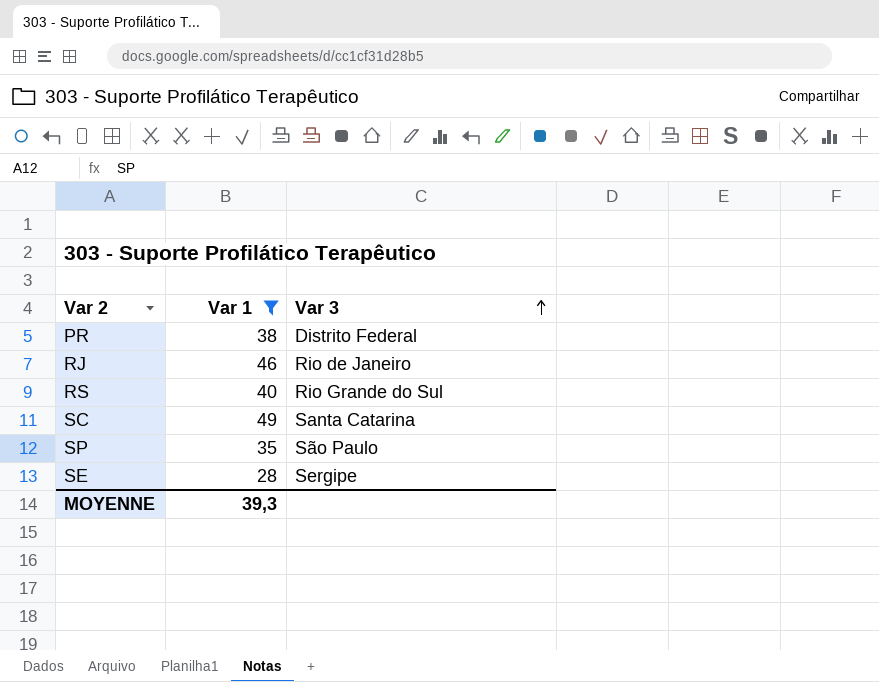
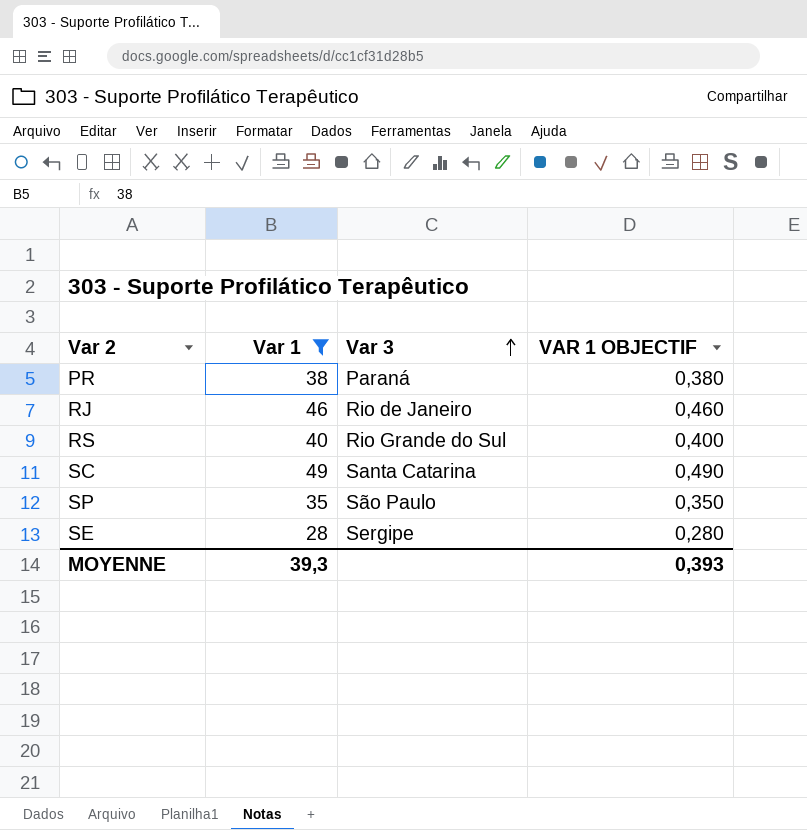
column VAR 1 OBJECTIF | formula: none -> [Var 1] * 0,01
PR | Var 3: Distrito Federal -> Paraná

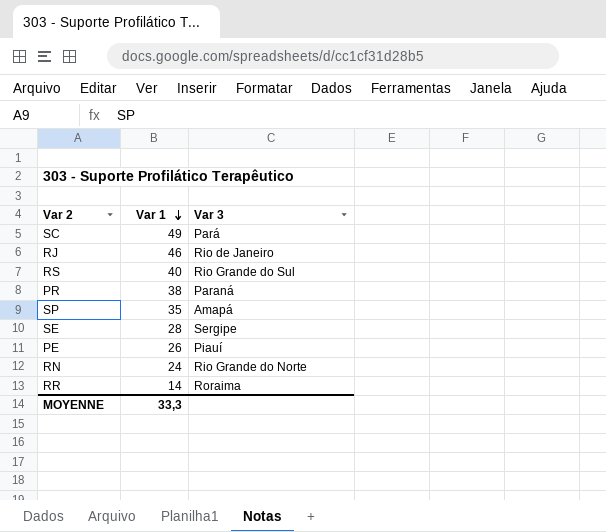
filter: Var 1 >= 28 -> none
row order: Var 3 ascending -> Var 1 descending
column VAR 1 OBJECTIF | formula: [Var 1] * 0,01 -> none
SC | Var 3: Santa Catarina -> Pará
SP | Var 3: São Paulo -> Amapá
MOYENNE | Var 1: 39,3 -> 33,3

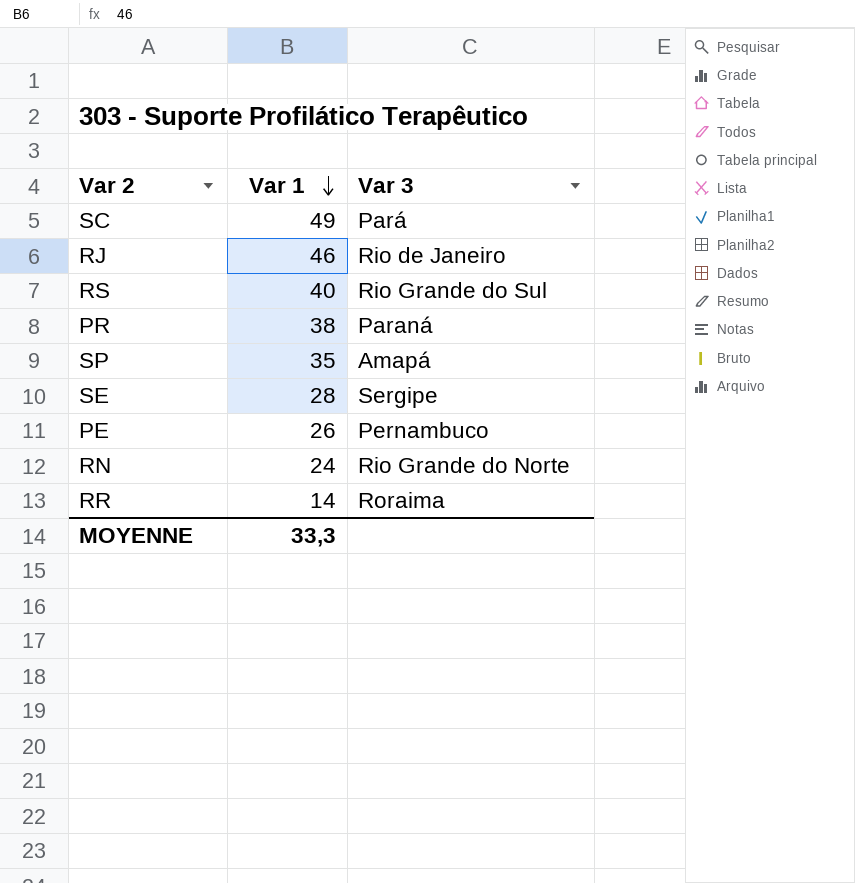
PE | Var 3: Piauí -> Pernambuco

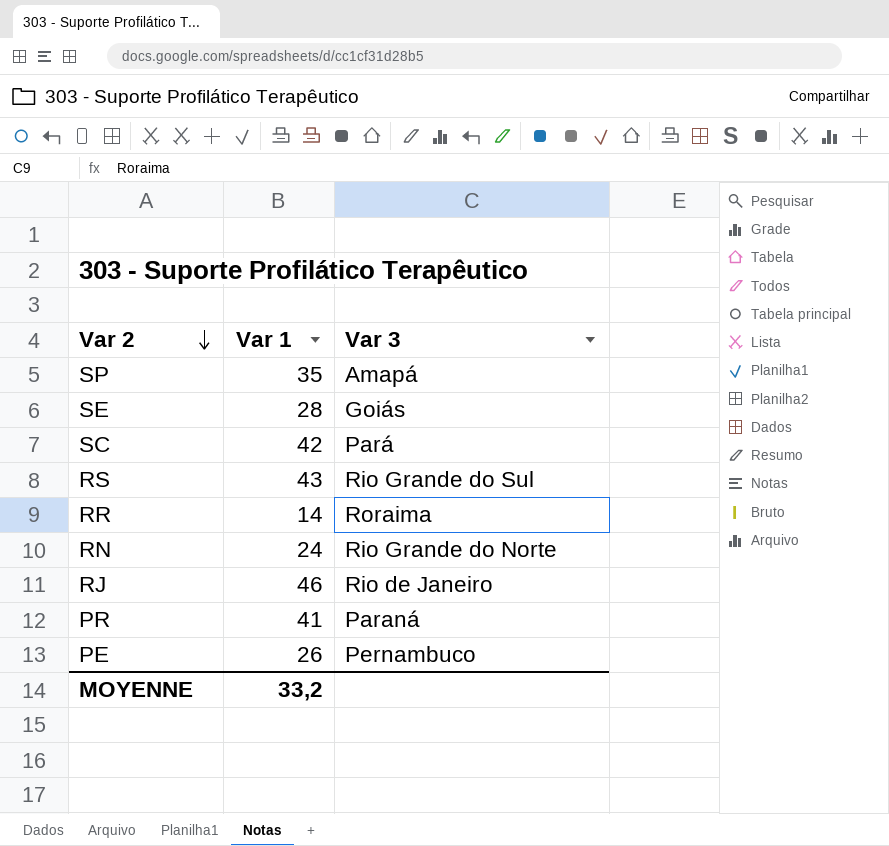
row order: Var 1 descending -> Var 2 descending
SE | Var 3: Sergipe -> Goiás
SC | Var 1: 49 -> 42
RS | Var 1: 40 -> 43
PR | Var 1: 38 -> 41
MOYENNE | Var 1: 33,3 -> 33,2

